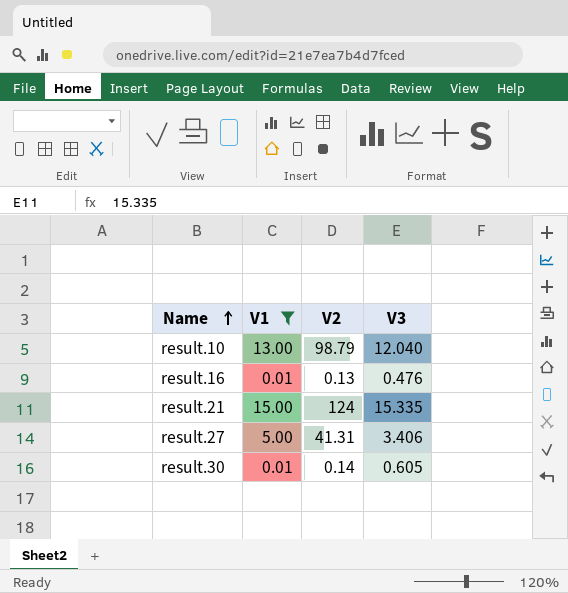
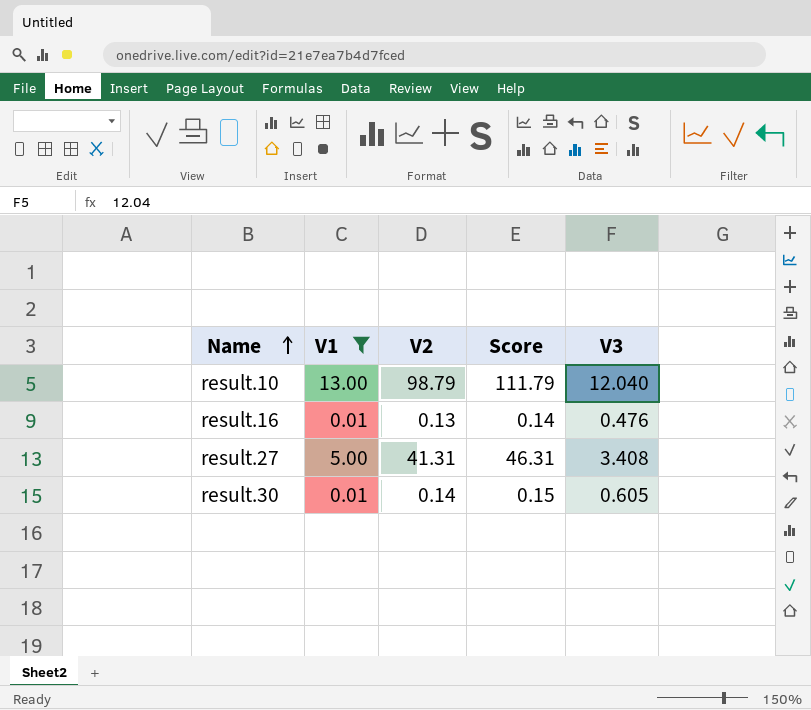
column Score | formula: none -> [V1] + [V2]
row result.21: 15.00 | 124 | 15.335 -> none
result.27 | V3: 3.406 -> 3.408

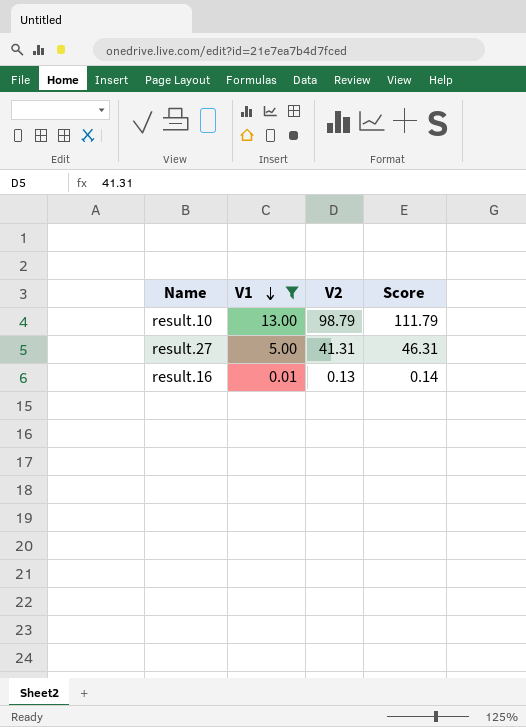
row order: Name ascending -> V1 descending
column V3 | position: 5 -> none
row result.30: 0.01 | 0.14 | 0.15 | 0.605 -> none

